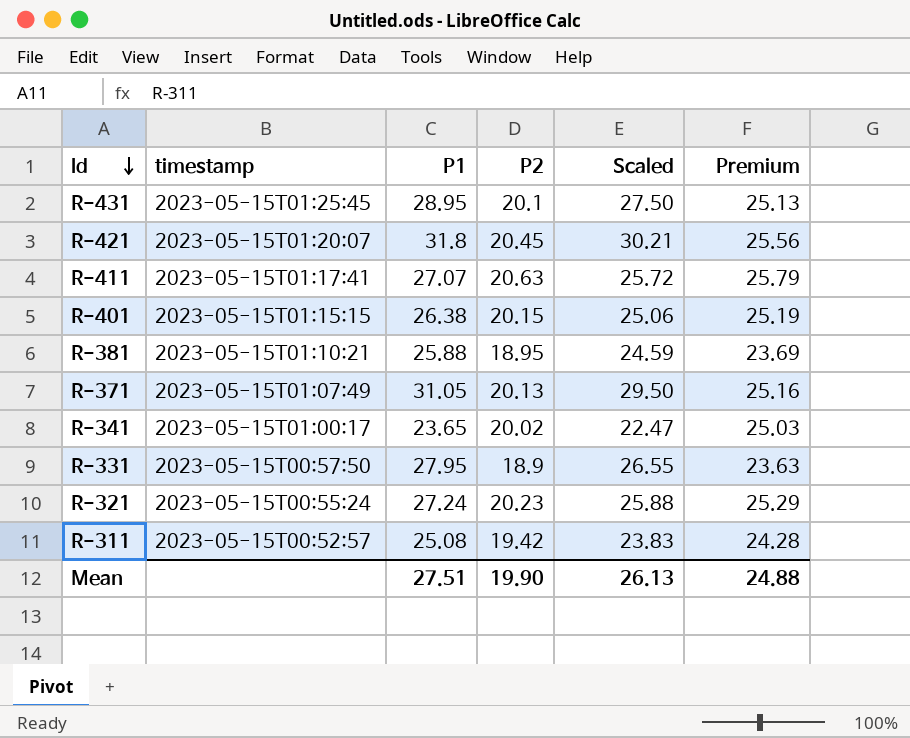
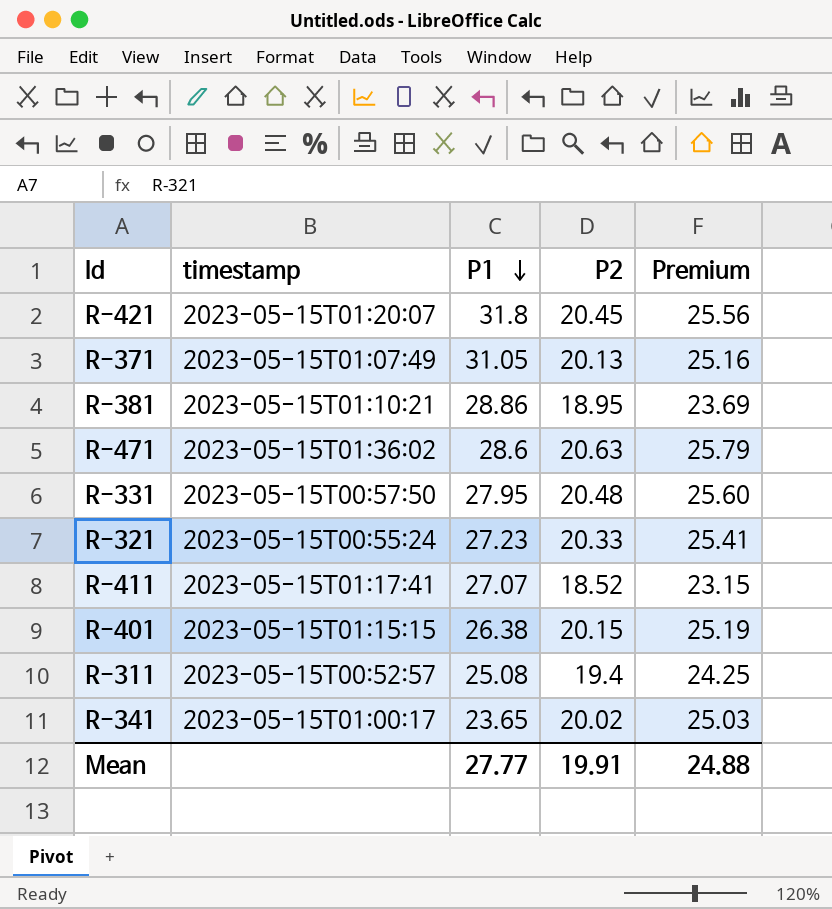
row order: Id descending -> P1 descending
column Scaled | formula: [P1] * 0.95 -> none
row R-431: 2023-05-15T01:25:45 | 28.95 | 20.1 | 27.50 | 25.13 -> none
R-381 | P1: 25.88 -> 28.86
row R-471: none -> 2023-05-15T01:36:02 | 28.6 | 20.63 | 25.79
R-331 | P2: 18.9 -> 20.48
R-331 | Premium: 23.63 -> 25.60
R-321 | P1: 27.24 -> 27.23
R-321 | P2: 20.23 -> 20.33
R-321 | Premium: 25.29 -> 25.41
R-411 | P2: 20.63 -> 18.52
R-411 | Premium: 25.79 -> 23.15
R-311 | P2: 19.42 -> 19.4
R-311 | Premium: 24.28 -> 24.25
Mean | P1: 27.51 -> 27.77
Mean | P2: 19.90 -> 19.91

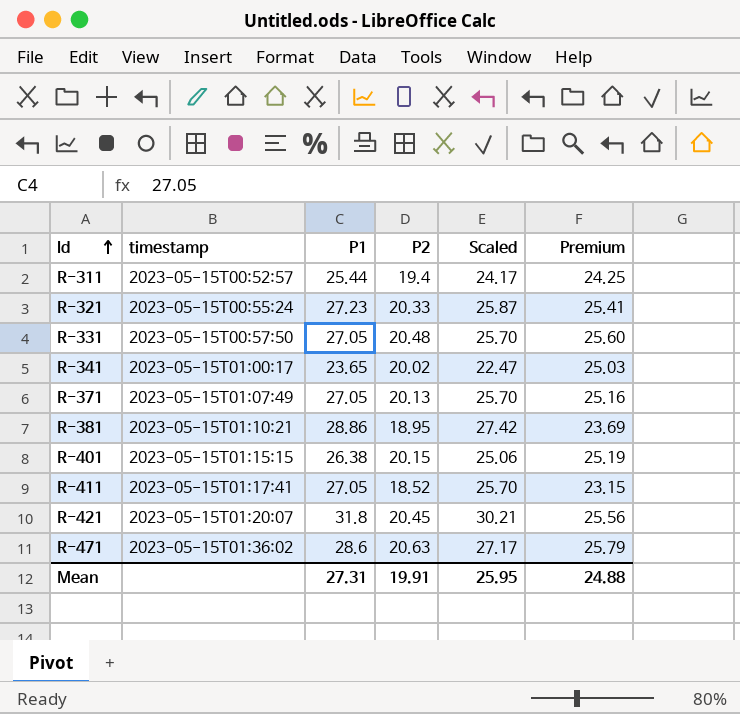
row order: P1 descending -> Id ascending
column Scaled | formula: none -> [P1] * 0.95
R-311 | P1: 25.08 -> 25.44
R-331 | P1: 27.95 -> 27.05
R-371 | P1: 31.05 -> 27.05
R-411 | P1: 27.07 -> 27.05
Mean | P1: 27.77 -> 27.31

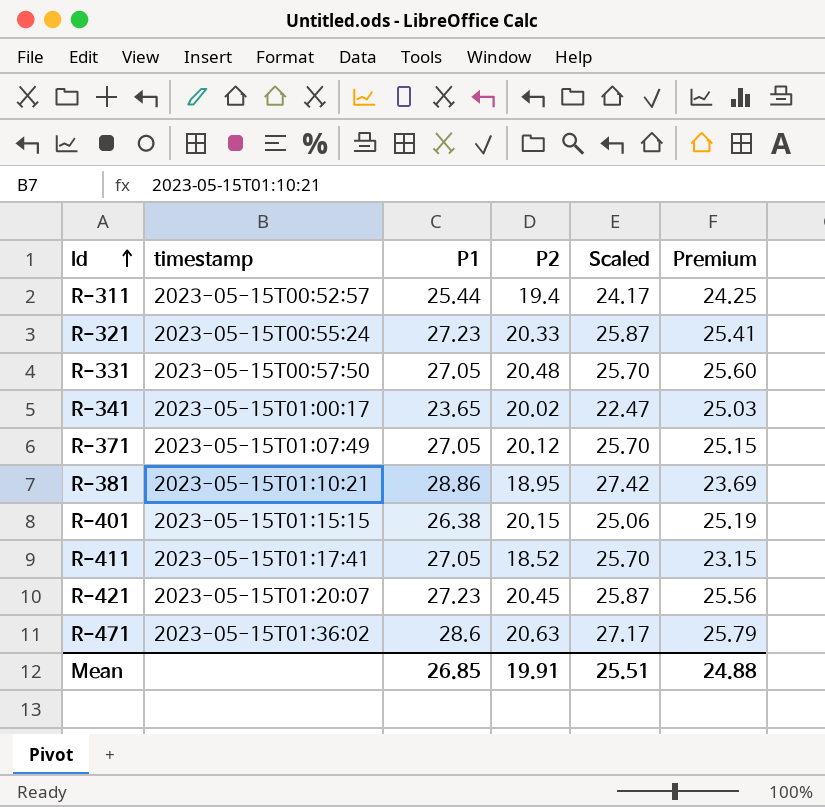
R-371 | P2: 20.13 -> 20.12
R-371 | Premium: 25.16 -> 25.15
R-421 | P1: 31.8 -> 27.23
R-421 | Scaled: 30.21 -> 25.87
Mean | P1: 27.31 -> 26.85
Mean | Scaled: 25.95 -> 25.51

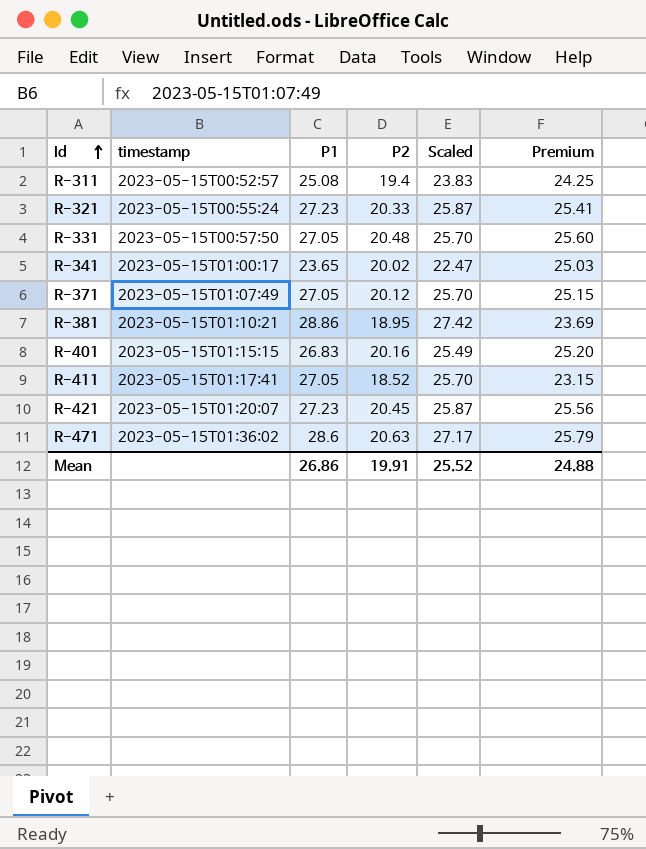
R-311 | P1: 25.44 -> 25.08
R-311 | Scaled: 24.17 -> 23.83
R-401 | P1: 26.38 -> 26.83
R-401 | P2: 20.15 -> 20.16
R-401 | Scaled: 25.06 -> 25.49
R-401 | Premium: 25.19 -> 25.20
Mean | P1: 26.85 -> 26.86
Mean | Scaled: 25.51 -> 25.52

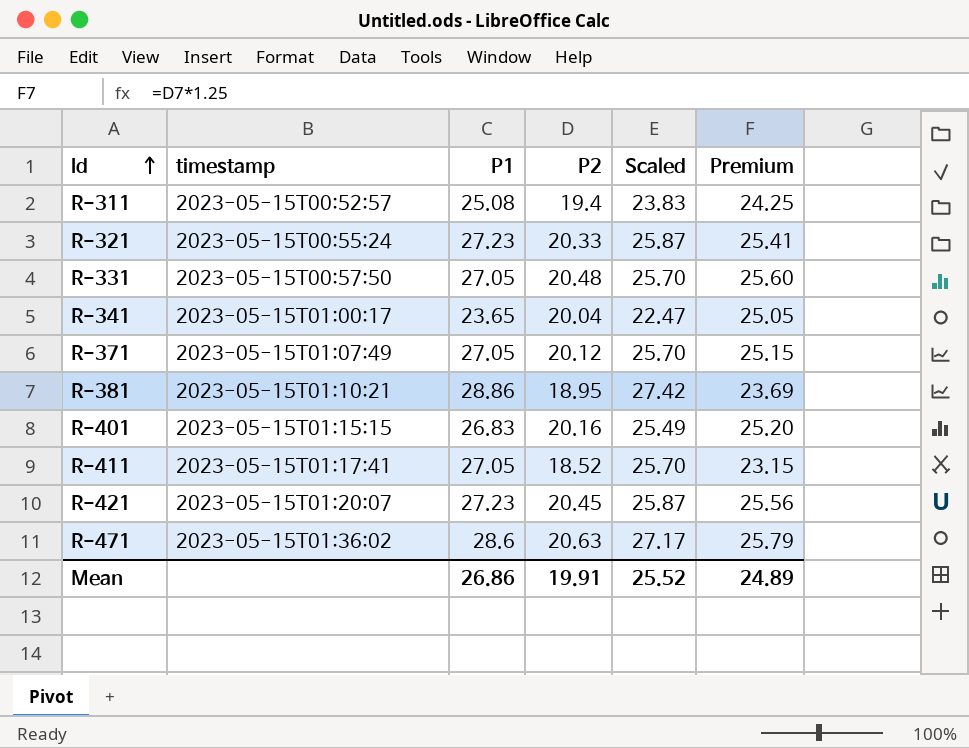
R-341 | P2: 20.02 -> 20.04
R-341 | Premium: 25.03 -> 25.05
Mean | Premium: 24.88 -> 24.89

